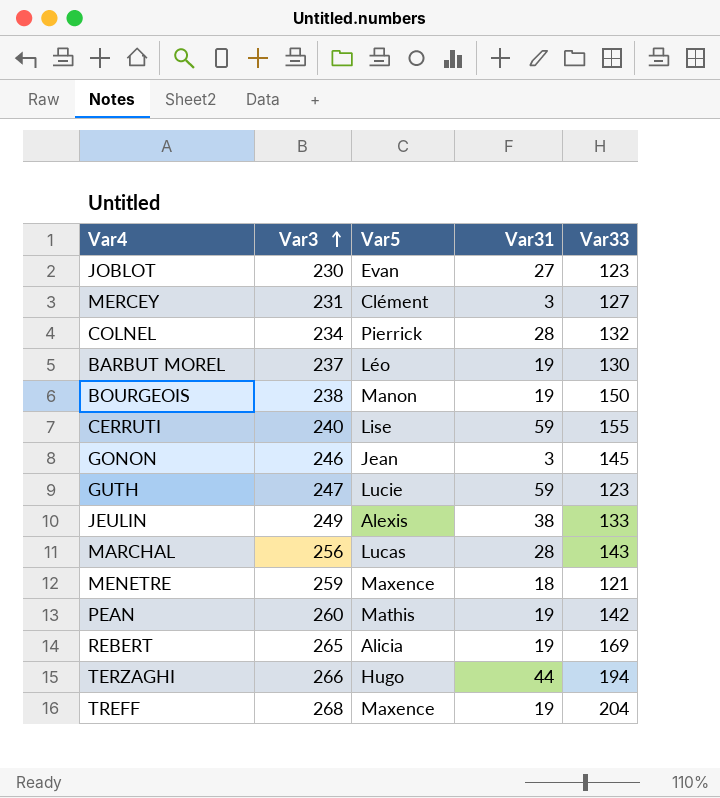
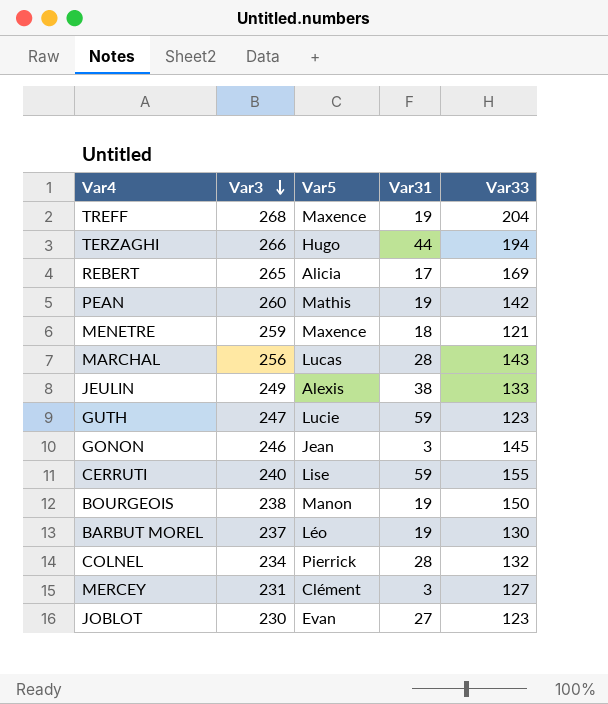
row order: Var3 ascending -> Var3 descending
REBERT | Var31: 19 -> 17

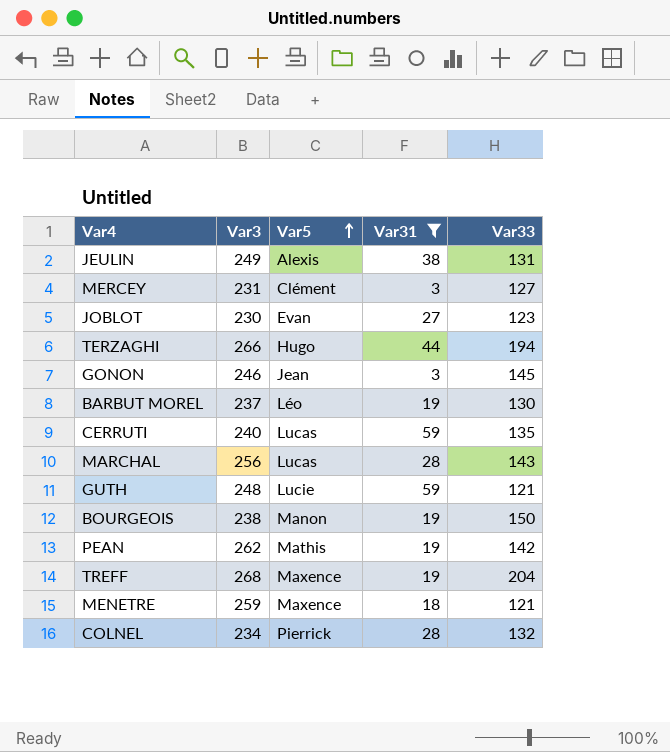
filter: none -> Var31 != 17
row order: Var3 descending -> Var5 ascending
JEULIN | Var33: 133 -> 131
CERRUTI | Var5: Lise -> Lucas
CERRUTI | Var33: 155 -> 135
GUTH | Var3: 247 -> 248
GUTH | Var33: 123 -> 121
PEAN | Var3: 260 -> 262

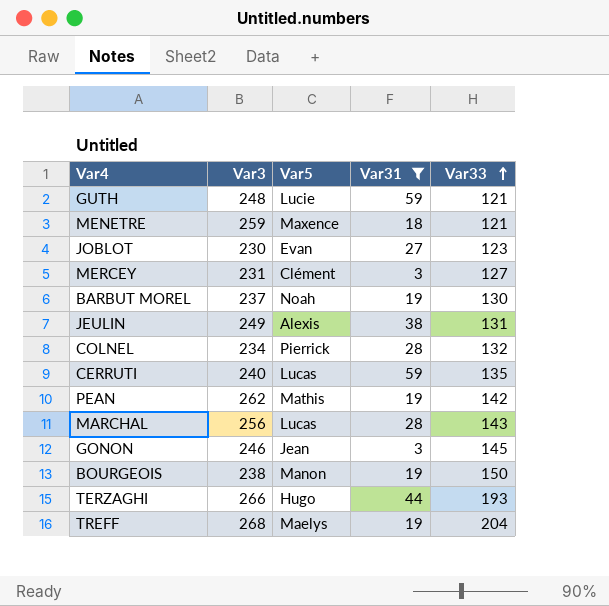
row order: Var5 ascending -> Var33 ascending
BARBUT MOREL | Var5: Léo -> Noah
TERZAGHI | Var33: 194 -> 193
TREFF | Var5: Maxence -> Maelys

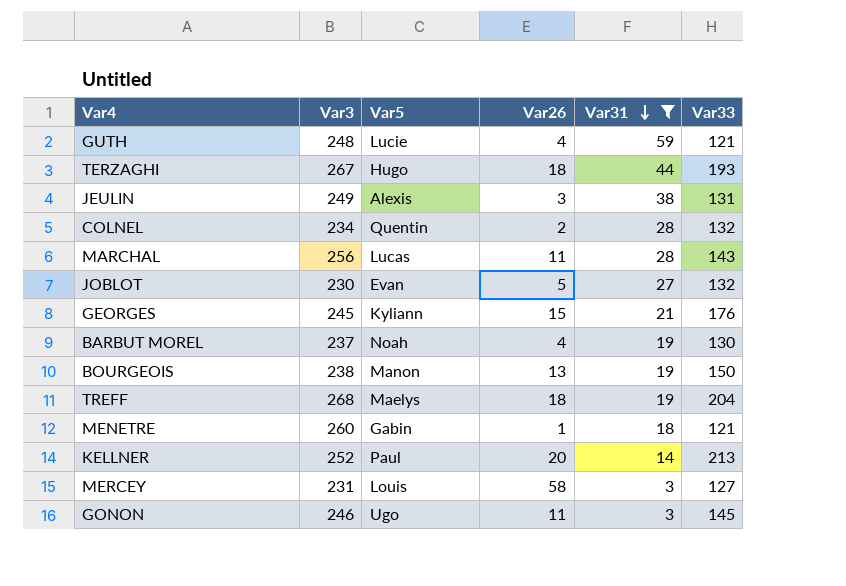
row order: Var33 ascending -> Var31 descending
column Var26 | position: none -> 4
row CERRUTI: 240 | Lucas | 59 | 135 -> none
row PEAN: 262 | Mathis | 19 | 142 -> none
TERZAGHI | Var3: 266 -> 267
COLNEL | Var5: Pierrick -> Quentin
JOBLOT | Var33: 123 -> 132
row GEORGES: none -> 245 | Kyliann | 15 | 21 | 176
MENETRE | Var3: 259 -> 260
MENETRE | Var5: Maxence -> Gabin
row KELLNER: none -> 252 | Paul | 20 | 14 | 213
MERCEY | Var5: Clément -> Louis
GONON | Var5: Jean -> Ugo

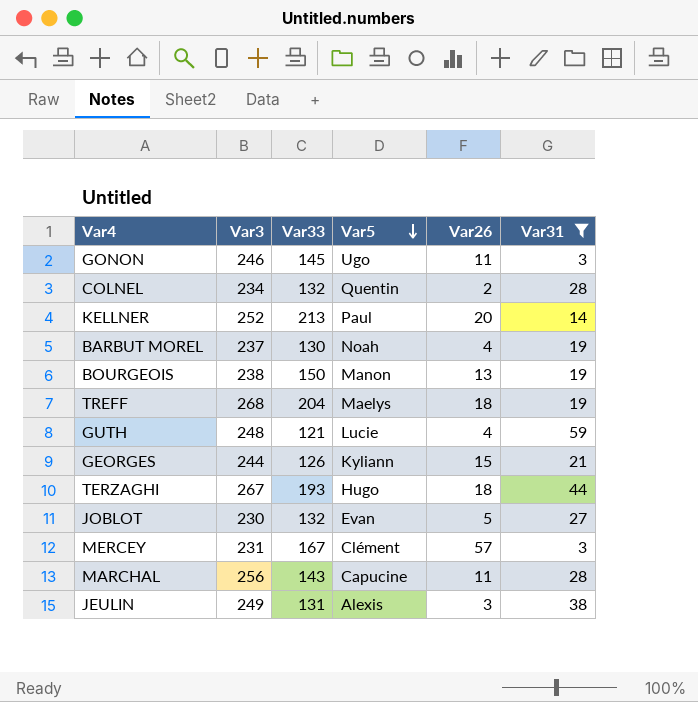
row order: Var31 descending -> Var5 descending
column Var33 | position: 6 -> 3
row MENETRE: 260 | Gabin | 1 | 18 | 121 -> none
GEORGES | Var3: 245 -> 244
GEORGES | Var33: 176 -> 126
MERCEY | Var33: 127 -> 167
MERCEY | Var5: Louis -> Clément
MERCEY | Var26: 58 -> 57
MARCHAL | Var5: Lucas -> Capucine

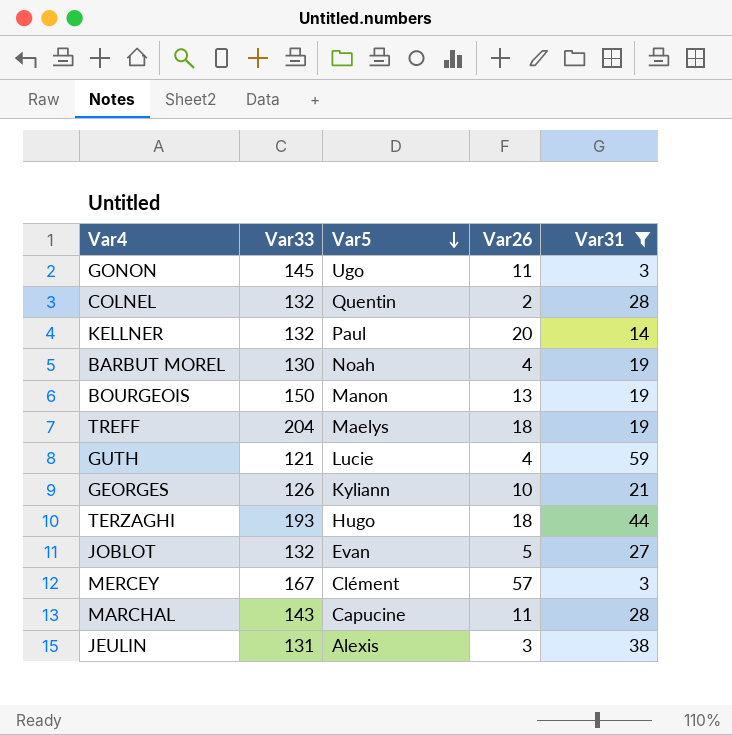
column Var3 | position: 2 -> none
KELLNER | Var33: 213 -> 132
GEORGES | Var26: 15 -> 10

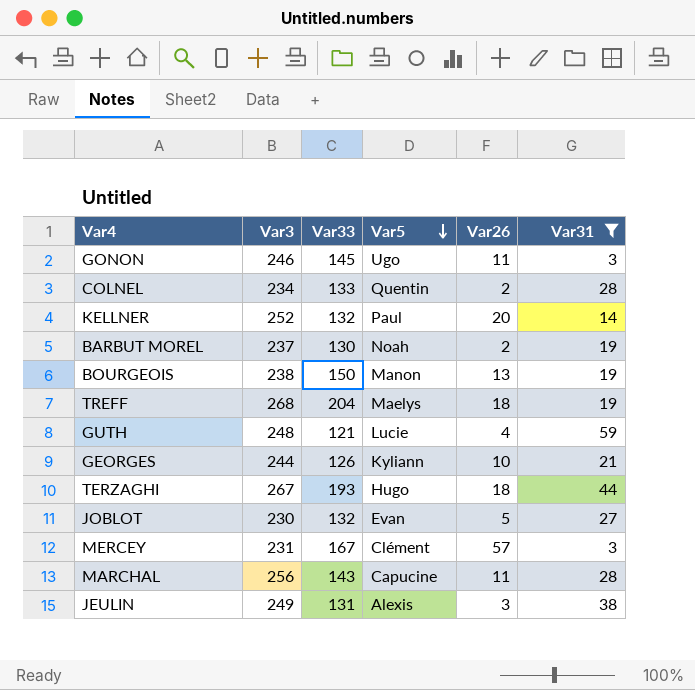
column Var3 | position: none -> 2
COLNEL | Var33: 132 -> 133
BARBUT MOREL | Var26: 4 -> 2

